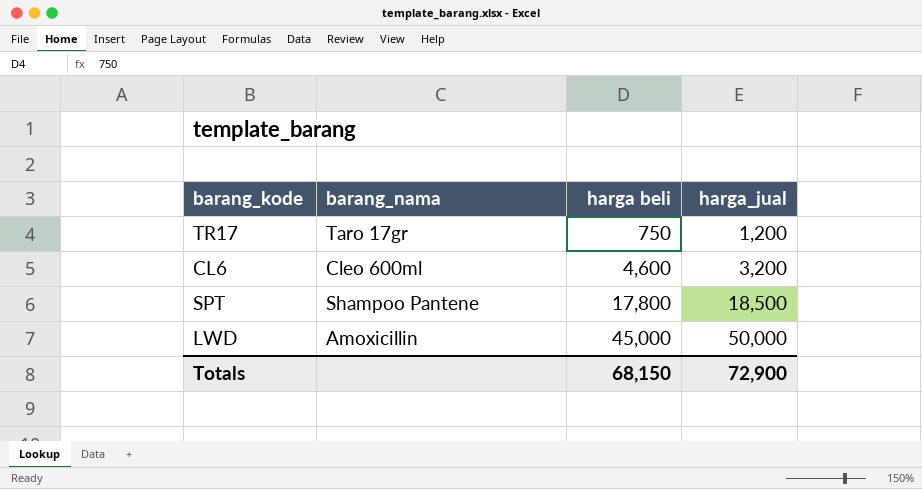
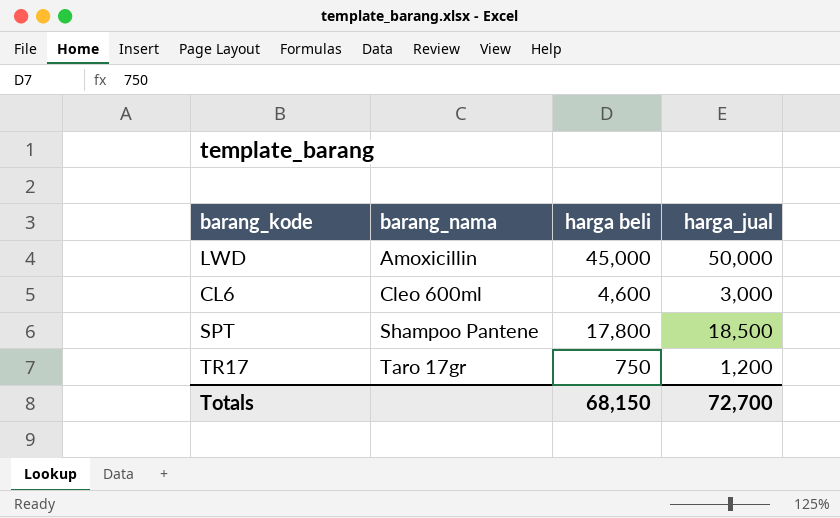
row order: harga beli ascending -> barang_nama ascending
CL6 | harga_jual: 3,200 -> 3,000
Totals | harga_jual: 72,900 -> 72,700

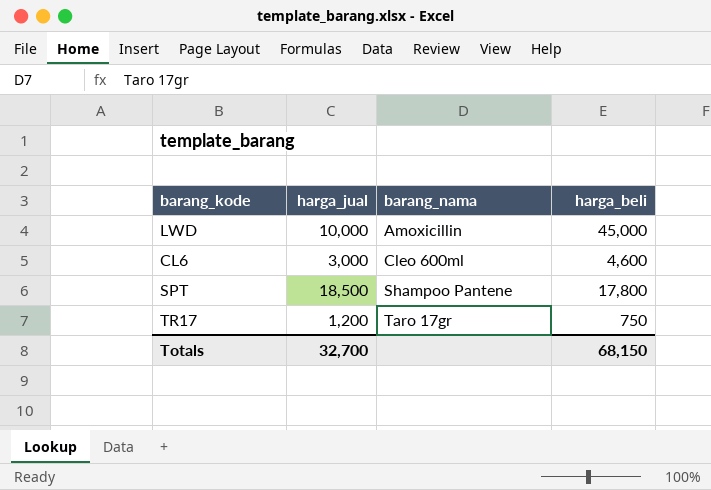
column harga_jual | position: 4 -> 2
column name: harga beli -> harga_beli
LWD | harga_jual: 50,000 -> 10,000
Totals | harga_jual: 72,700 -> 32,700

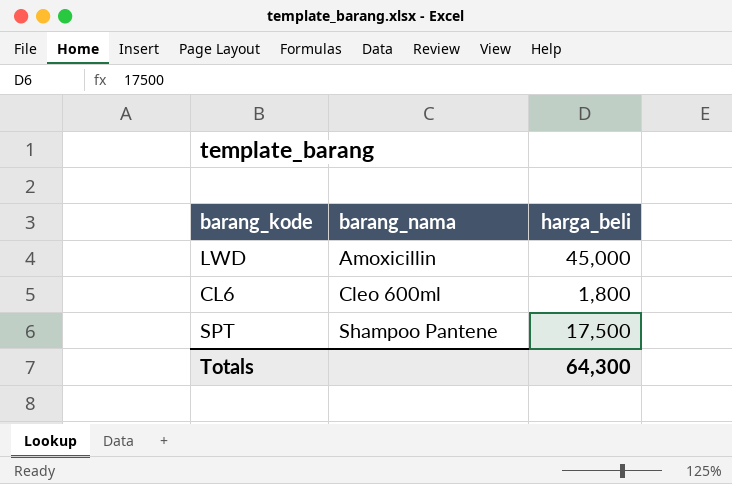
column harga_jual | position: 2 -> none
row TR17: 1,200 | Taro 17gr | 750 -> none
CL6 | harga_beli: 4,600 -> 1,800
SPT | harga_beli: 17,800 -> 17,500
Totals | harga_beli: 68,150 -> 64,300

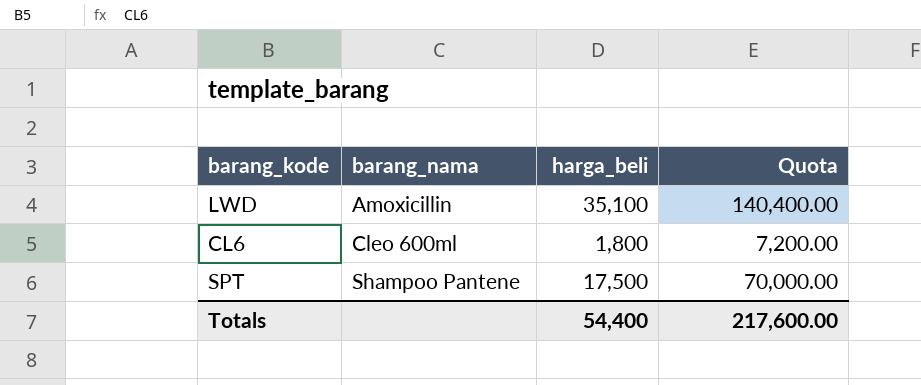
column Quota | formula: none -> [harga_beli] * 4
LWD | harga_beli: 45,000 -> 35,100
Totals | harga_beli: 64,300 -> 54,400

